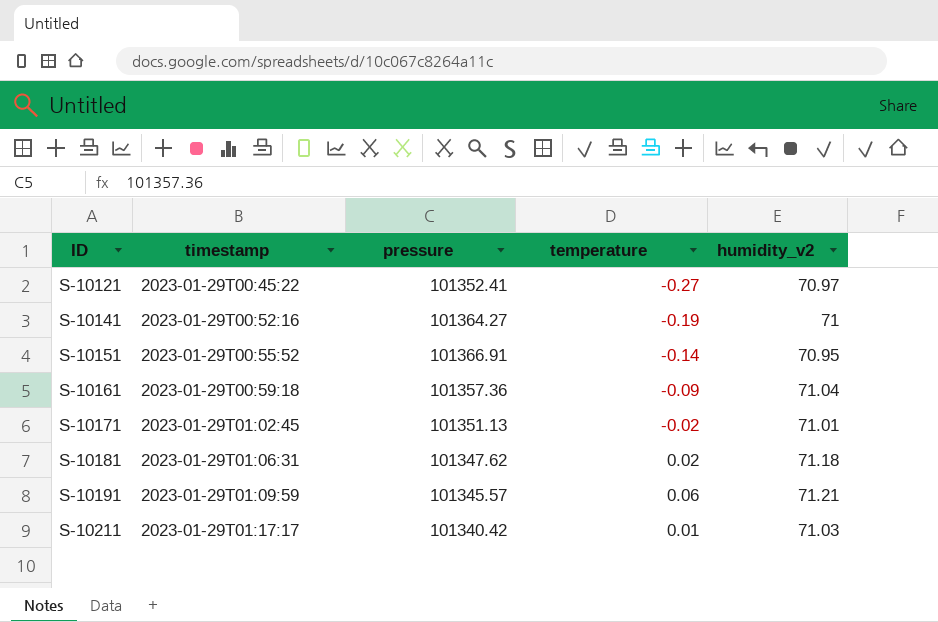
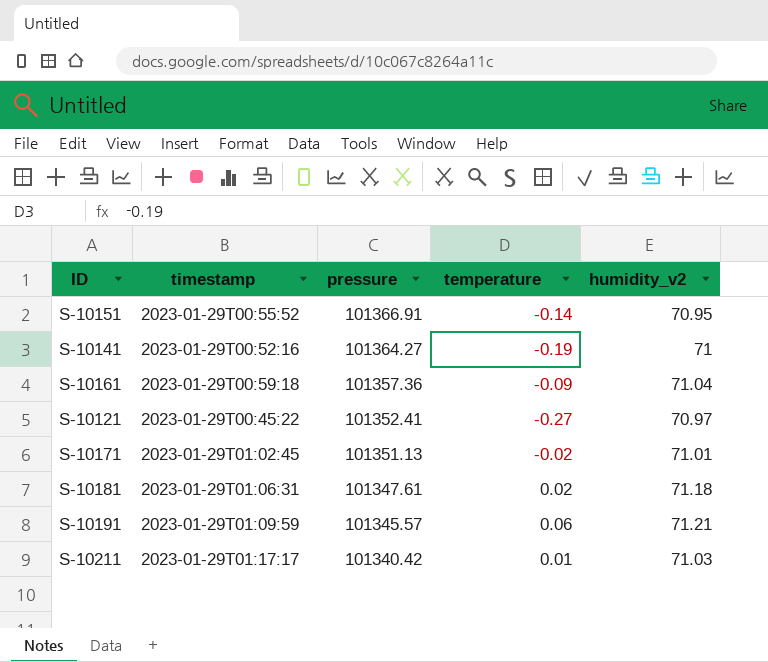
row order: ID ascending -> pressure descending
S-10181 | pressure: 101347.62 -> 101347.61

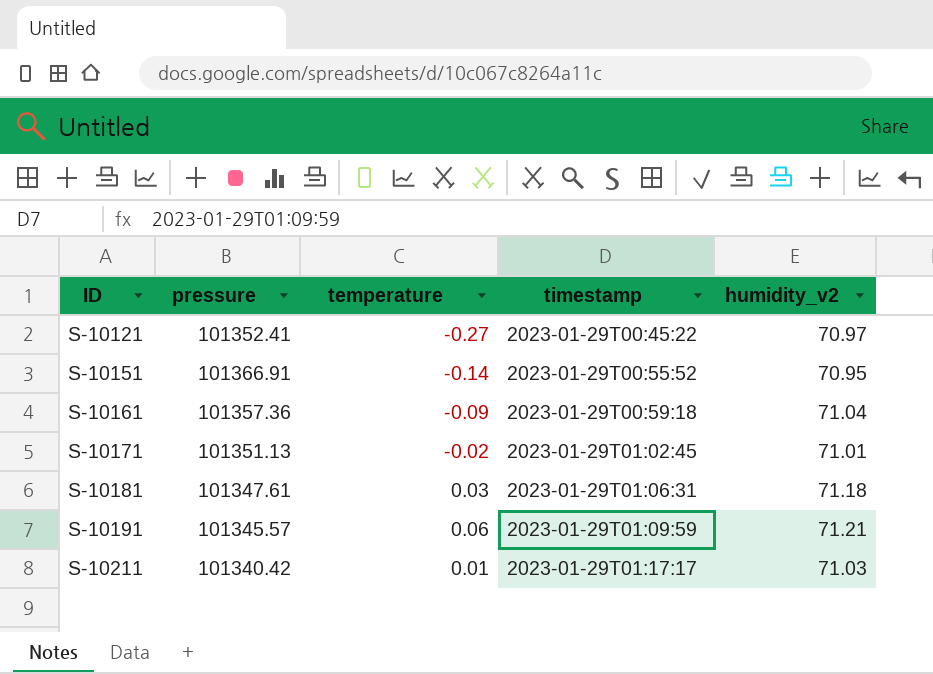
row order: pressure descending -> ID ascending
column timestamp | position: 2 -> 4
row S-10141: 2023-01-29T00:52:16 | 101364.27 | -0.19 | 71 -> none
S-10181 | temperature: 0.02 -> 0.03

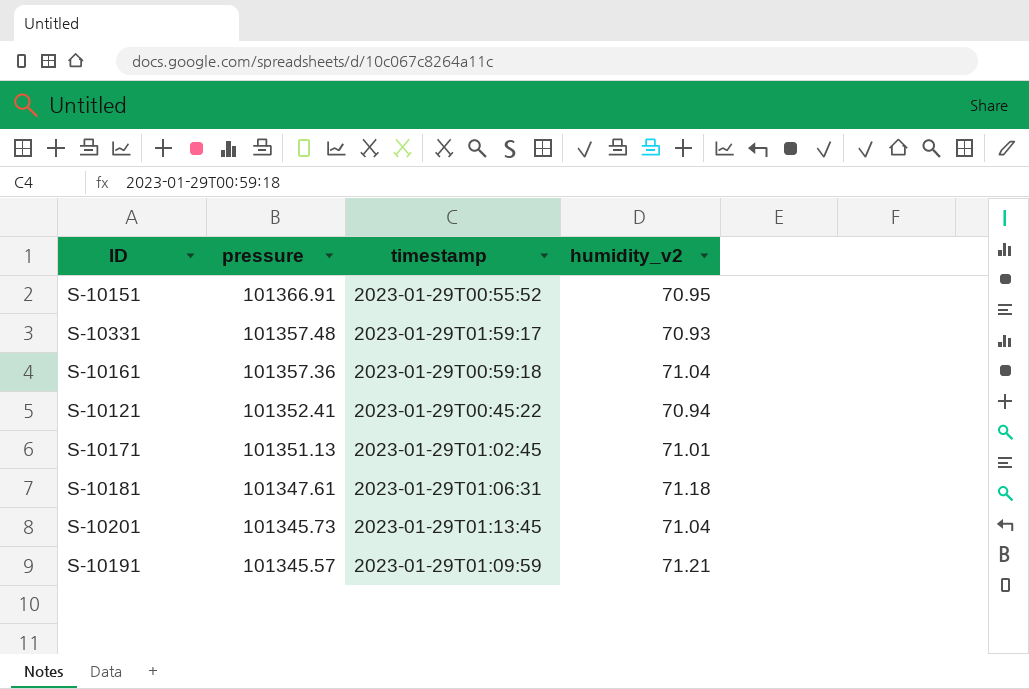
row order: ID ascending -> pressure descending
column temperature | position: 3 -> none
row S-10211: 101340.42 | 0.01 | 2023-01-29T01:17:17 | 71.03 -> none
row S-10331: none -> 101357.48 | 2023-01-29T01:59:17 | 70.93
S-10121 | humidity_v2: 70.97 -> 70.94
row S-10201: none -> 101345.73 | 2023-01-29T01:13:45 | 71.04

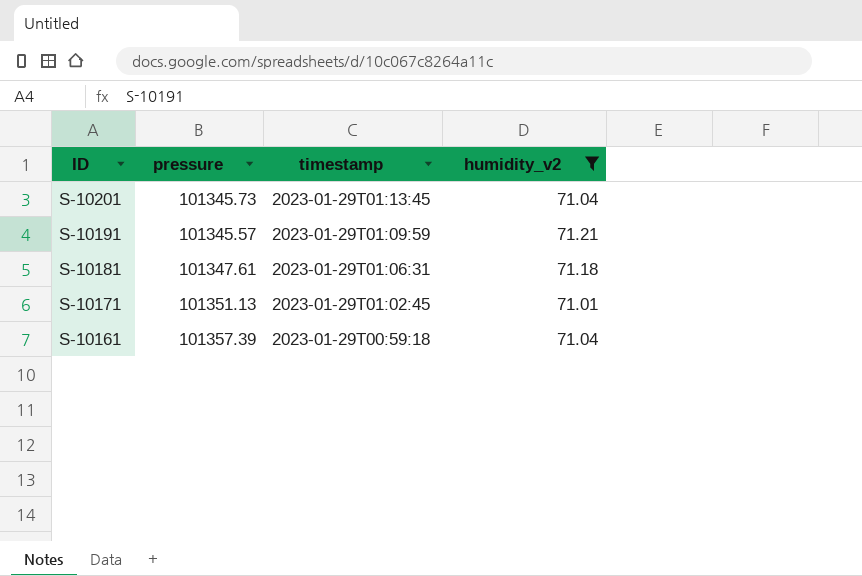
filter: none -> humidity_v2 >= 71.01
row order: pressure descending -> ID descending
S-10161 | pressure: 101357.36 -> 101357.39

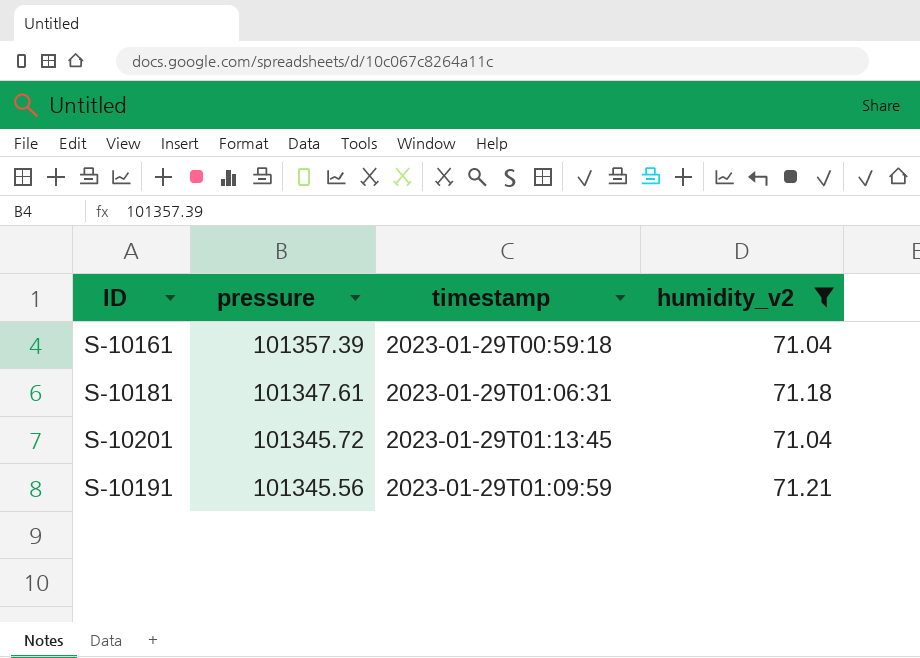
row order: ID descending -> pressure descending
row S-10171: 101351.13 | 2023-01-29T01:02:45 | 71.01 -> none
S-10201 | pressure: 101345.73 -> 101345.72
S-10191 | pressure: 101345.57 -> 101345.56

